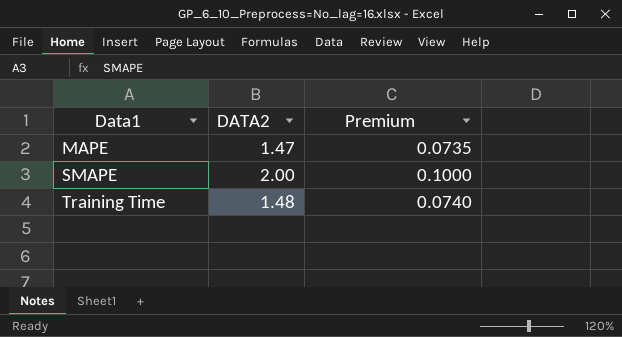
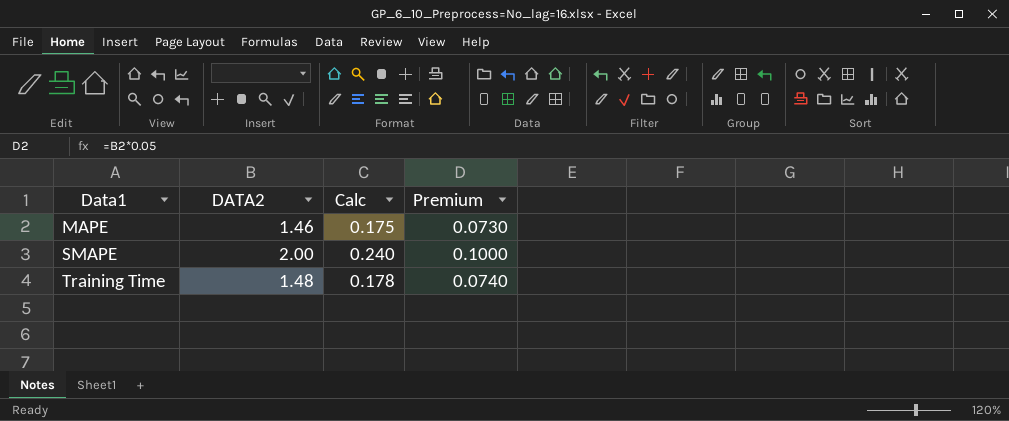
column Calc | formula: none -> [DATA2] * 0.12
MAPE | DATA2: 1.47 -> 1.46
MAPE | Premium: 0.0735 -> 0.0730

